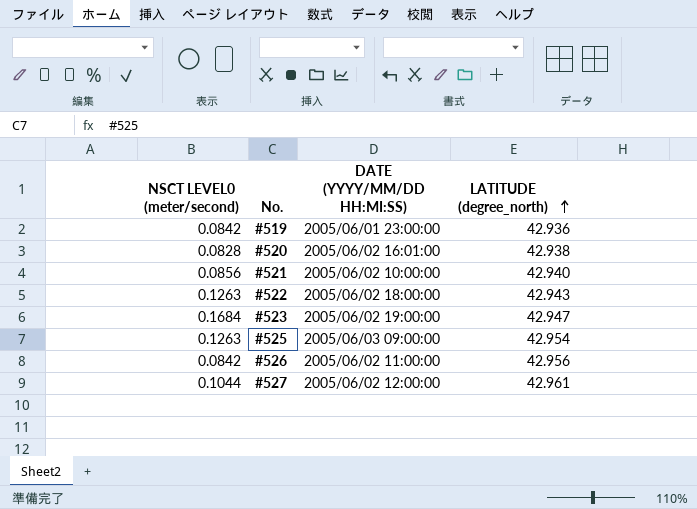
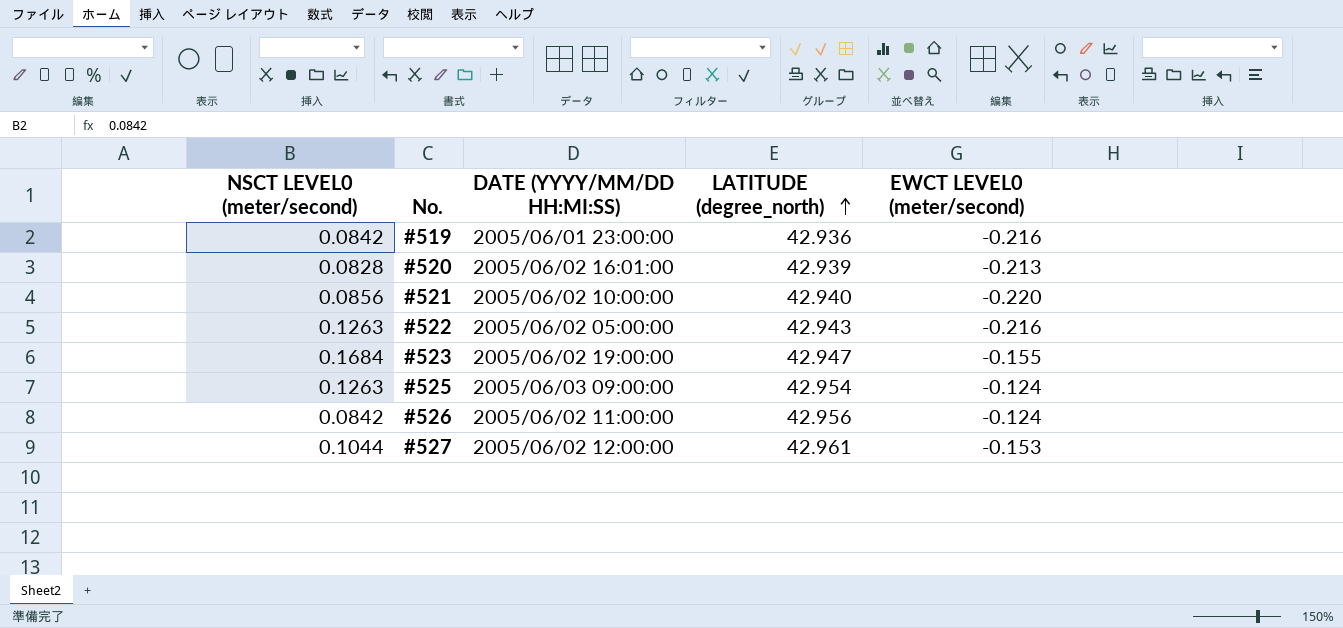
column EWCT LEVEL0 (meter/second) | position: none -> 5
#520 | LATITUDE (degree_north): 42.938 -> 42.939
#522 | DATE (YYYY/MM/DD HH:MI:SS): 2005/06/02 18:00:00 -> 2005/06/02 05:00:00

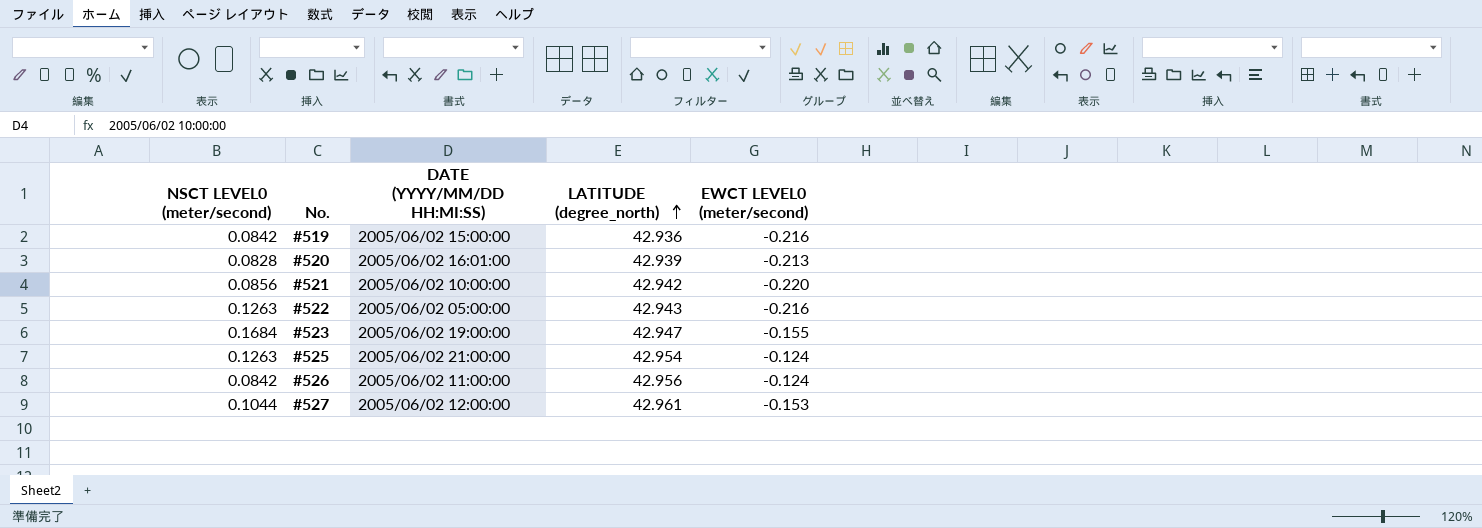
#519 | DATE (YYYY/MM/DD HH:MI:SS): 2005/06/01 23:00:00 -> 2005/06/02 15:00:00
#521 | LATITUDE (degree_north): 42.940 -> 42.942
#525 | DATE (YYYY/MM/DD HH:MI:SS): 2005/06/03 09:00:00 -> 2005/06/02 21:00:00

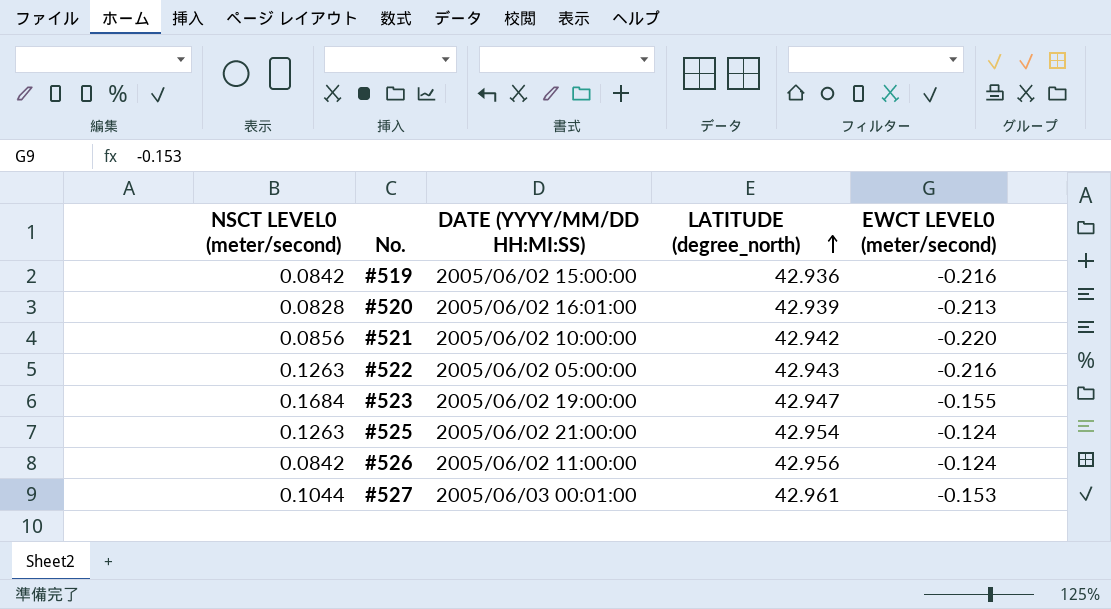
#527 | DATE (YYYY/MM/DD HH:MI:SS): 2005/06/02 12:00:00 -> 2005/06/03 00:01:00

